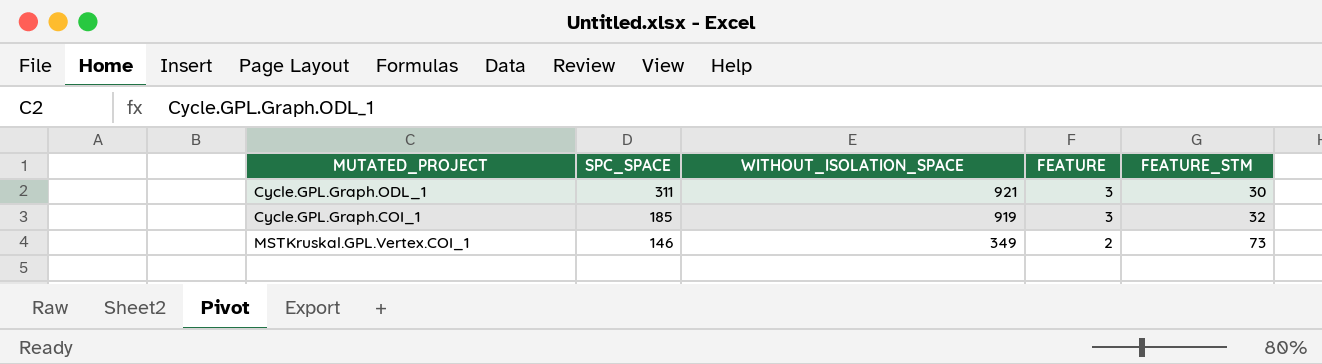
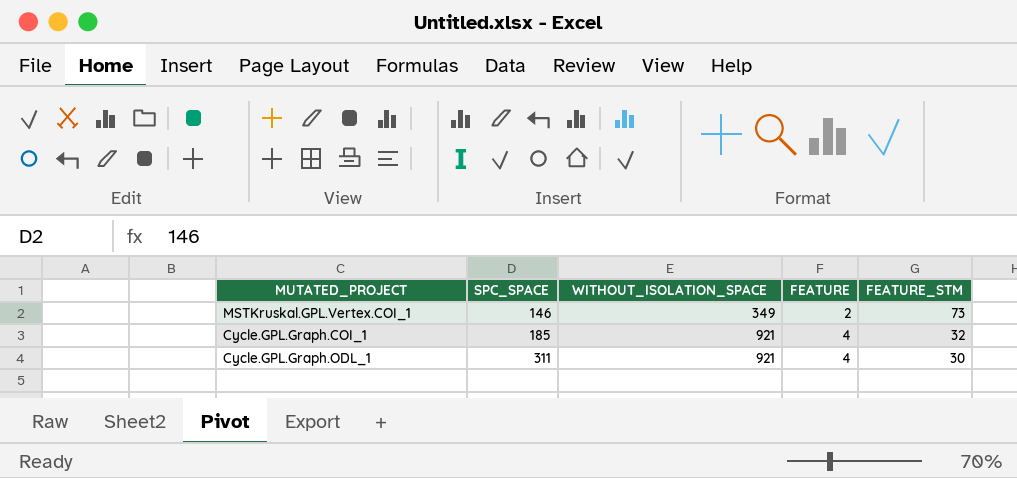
row order: SPC_SPACE descending -> SPC_SPACE ascending
Cycle.GPL.Graph.COI_1 | WITHOUT_ISOLATION_SPACE: 919 -> 921
Cycle.GPL.Graph.COI_1 | FEATURE: 3 -> 4
Cycle.GPL.Graph.ODL_1 | FEATURE: 3 -> 4

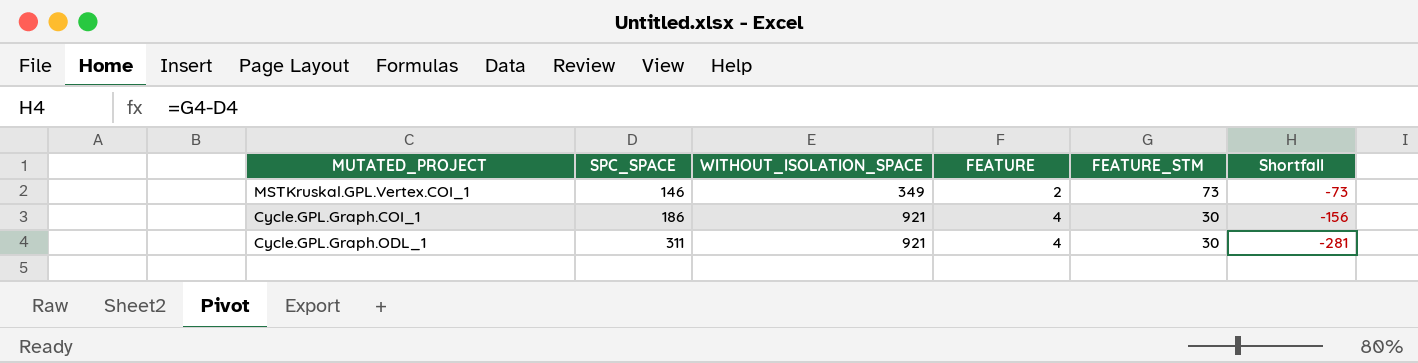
column Shortfall | formula: none -> [FEATURE_STM] - [SPC_SPACE]
Cycle.GPL.Graph.COI_1 | SPC_SPACE: 185 -> 186
Cycle.GPL.Graph.COI_1 | FEATURE_STM: 32 -> 30

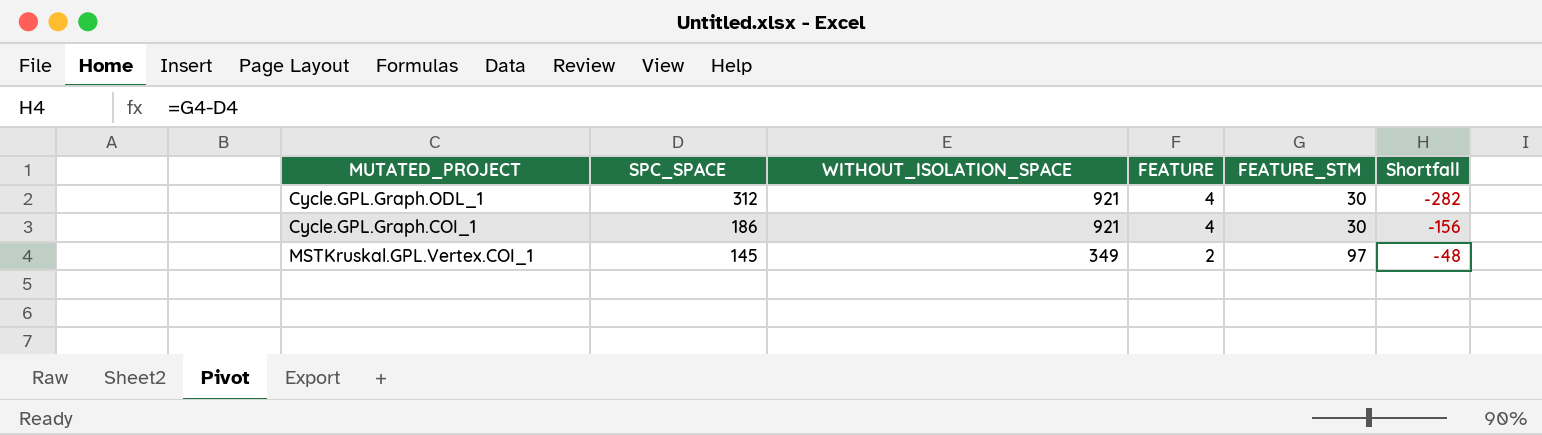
row order: SPC_SPACE ascending -> SPC_SPACE descending
Cycle.GPL.Graph.ODL_1 | SPC_SPACE: 311 -> 312
Cycle.GPL.Graph.ODL_1 | Shortfall: -281 -> -282
MSTKruskal.GPL.Vertex.COI_1 | SPC_SPACE: 146 -> 145
MSTKruskal.GPL.Vertex.COI_1 | FEATURE_STM: 73 -> 97
MSTKruskal.GPL.Vertex.COI_1 | Shortfall: -73 -> -48

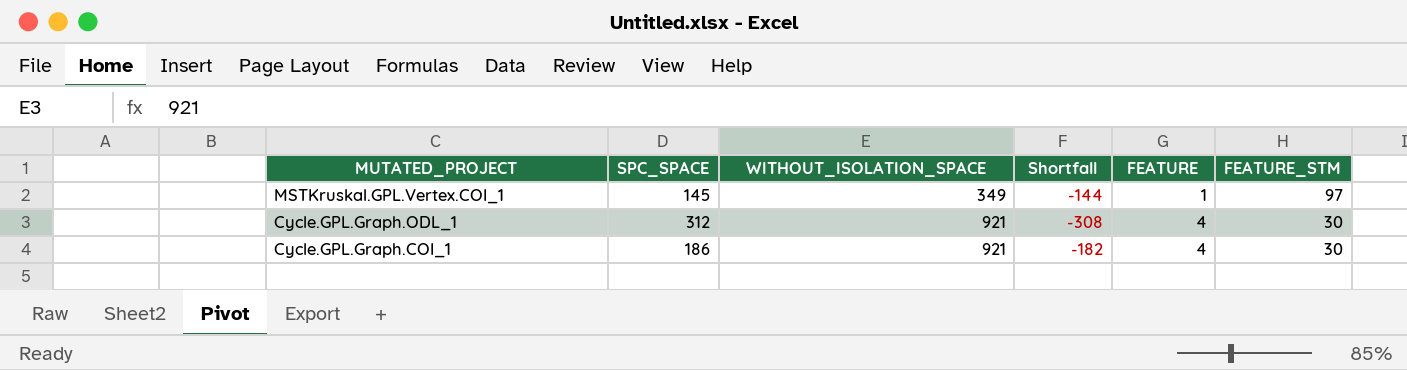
row order: SPC_SPACE descending -> MUTATED_PROJECT descending
column Shortfall | formula: [FEATURE_STM] - [SPC_SPACE] -> [FEATURE] - [SPC_SPACE]
column Shortfall | position: 6 -> 4
MSTKruskal.GPL.Vertex.COI_1 | FEATURE: 2 -> 1

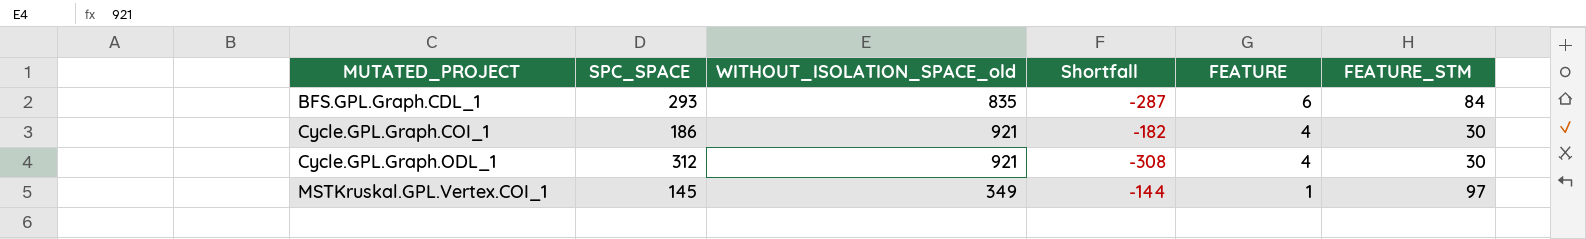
row order: MUTATED_PROJECT descending -> MUTATED_PROJECT ascending
column name: WITHOUT_ISOLATION_SPACE -> WITHOUT_ISOLATION_SPACE_old
row BFS.GPL.Graph.CDL_1: none -> 293 | 835 | -287 | 6 | 84

